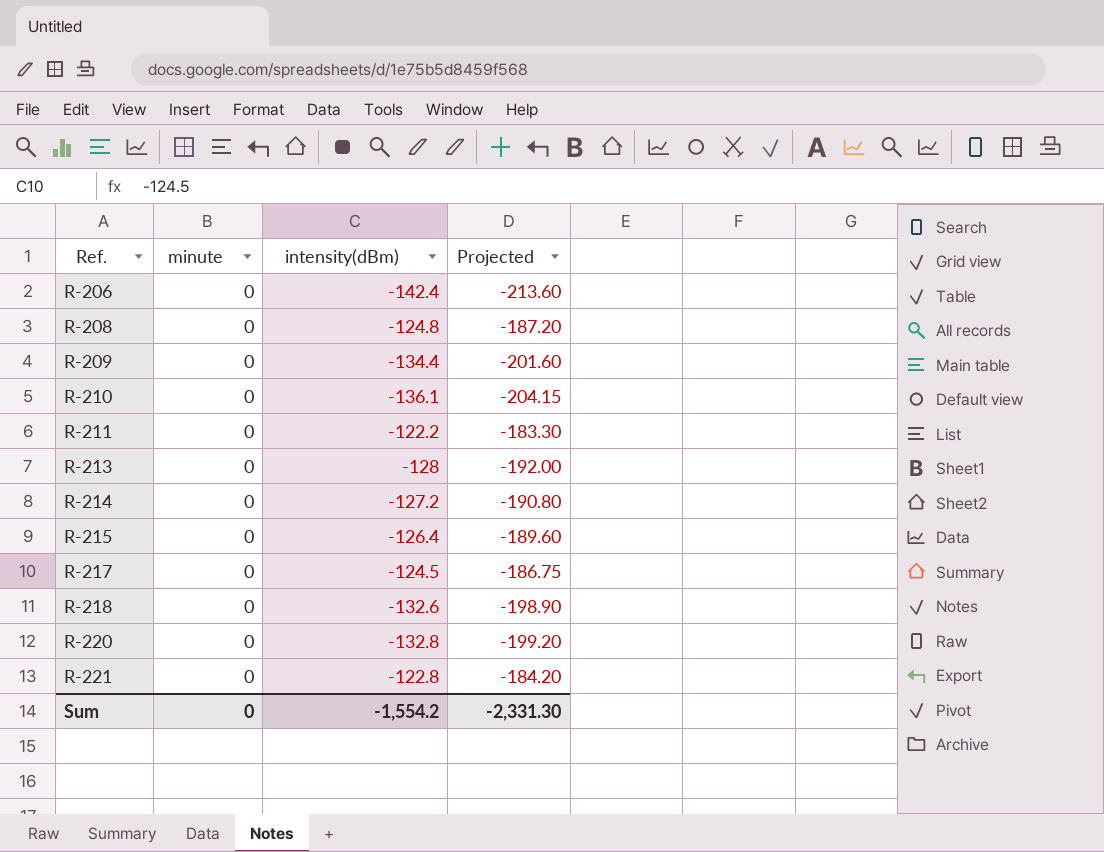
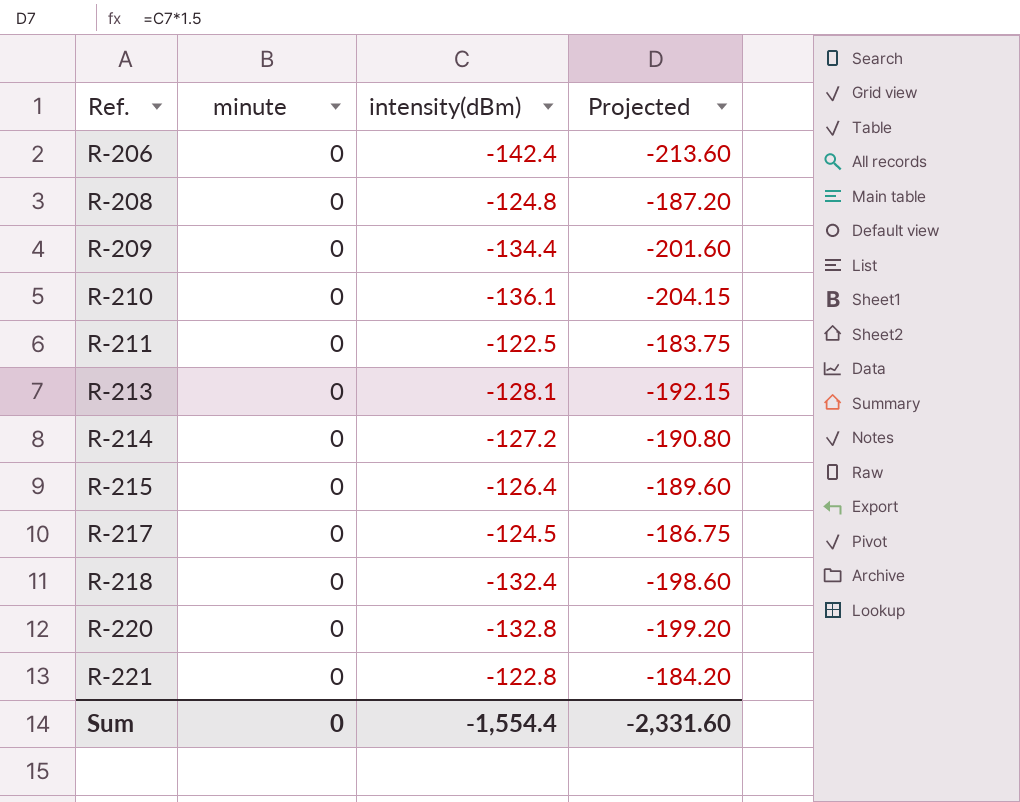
R-211 | intensity(dBm): -122.2 -> -122.5
R-211 | Projected: -183.30 -> -183.75
R-213 | intensity(dBm): -128 -> -128.1
R-213 | Projected: -192.00 -> -192.15
R-218 | intensity(dBm): -132.6 -> -132.4
R-218 | Projected: -198.90 -> -198.60
Sum | intensity(dBm): -1,554.2 -> -1,554.4
Sum | Projected: -2,331.30 -> -2,331.60

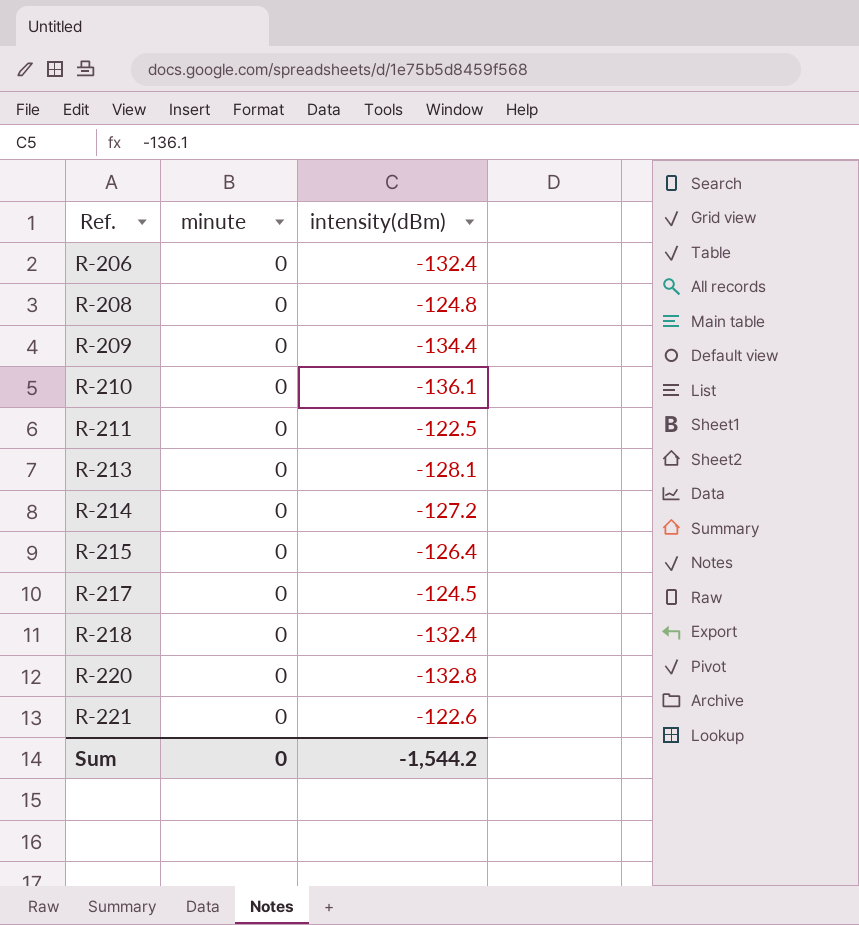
column Projected | formula: [intensity(dBm)] * 1.5 -> none
R-206 | intensity(dBm): -142.4 -> -132.4
R-221 | intensity(dBm): -122.8 -> -122.6
Sum | intensity(dBm): -1,554.4 -> -1,544.2

